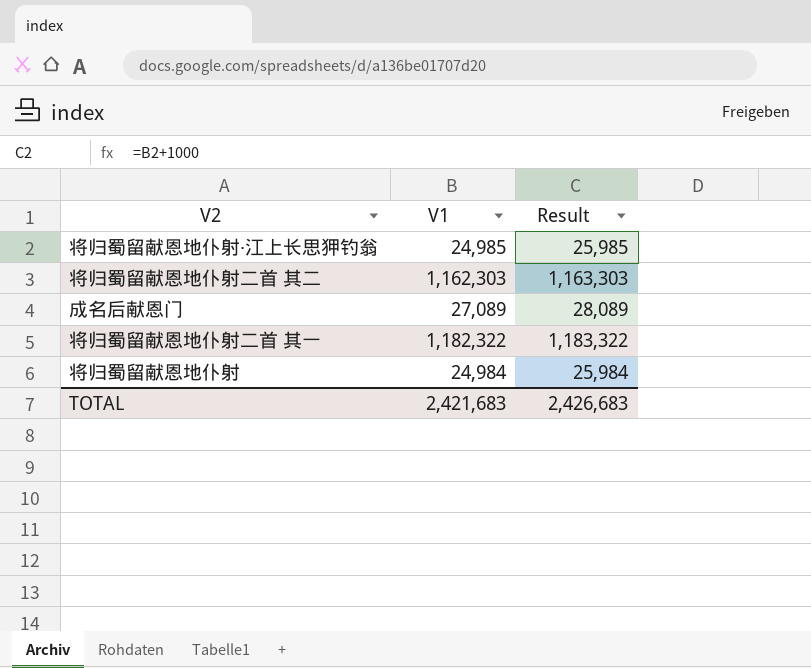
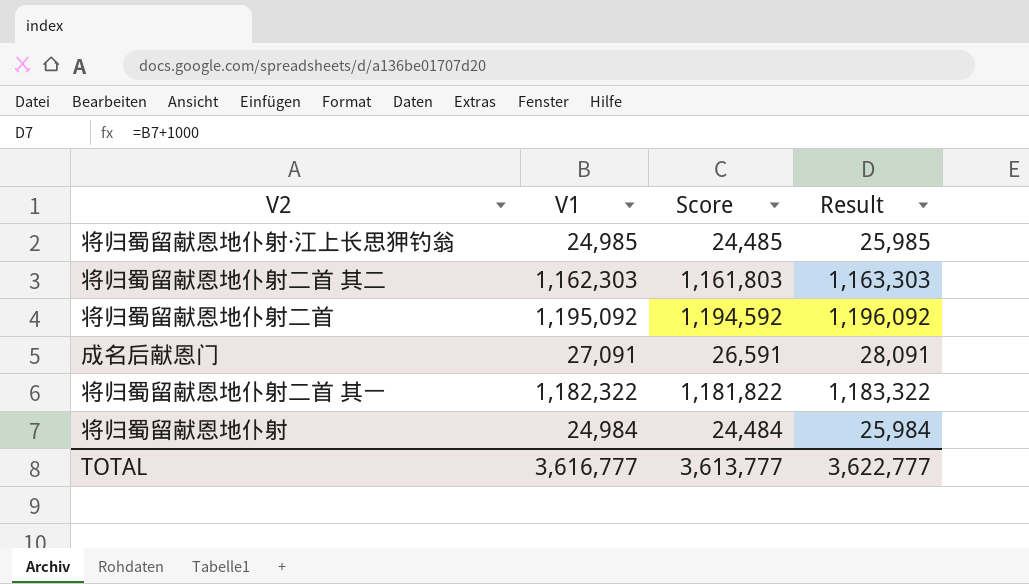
column Score | formula: none -> [V1] - 500
row 将归蜀留献恩地仆射二首: none -> 1,195,092 | 1,194,592 | 1,196,092
成名后献恩门 | V1: 27,089 -> 27,091
成名后献恩门 | Result: 28,089 -> 28,091
TOTAL | V1: 2,421,683 -> 3,616,777
TOTAL | Result: 2,426,683 -> 3,622,777

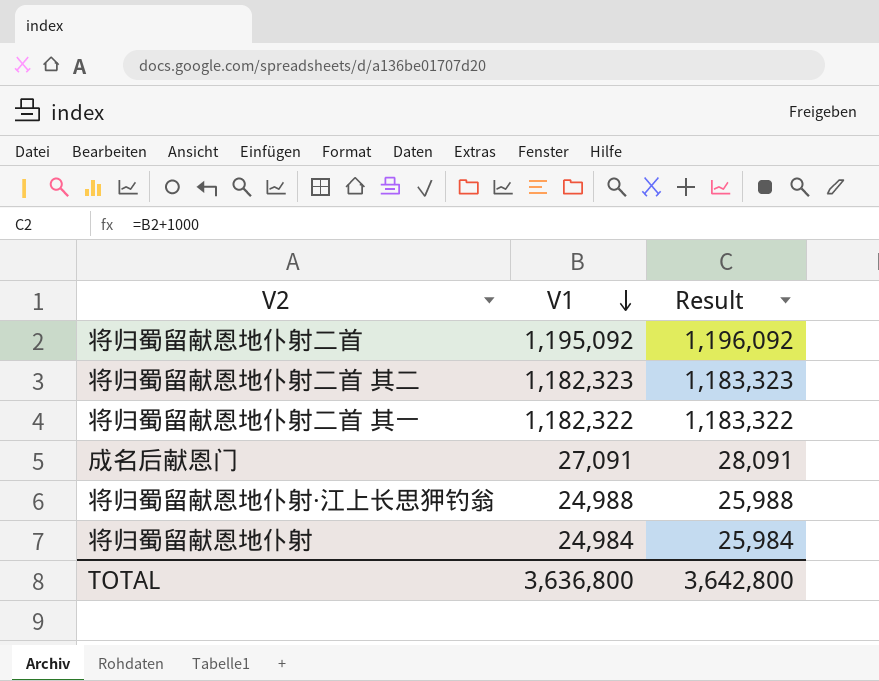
row order: none -> V1 descending
column Score | formula: [V1] - 500 -> none
将归蜀留献恩地仆射二首 其二 | V1: 1,162,303 -> 1,182,323
将归蜀留献恩地仆射二首 其二 | Result: 1,163,303 -> 1,183,323
将归蜀留献恩地仆射·江上长思狎钓翁 | V1: 24,985 -> 24,988
将归蜀留献恩地仆射·江上长思狎钓翁 | Result: 25,985 -> 25,988
TOTAL | V1: 3,616,777 -> 3,636,800
TOTAL | Result: 3,622,777 -> 3,642,800

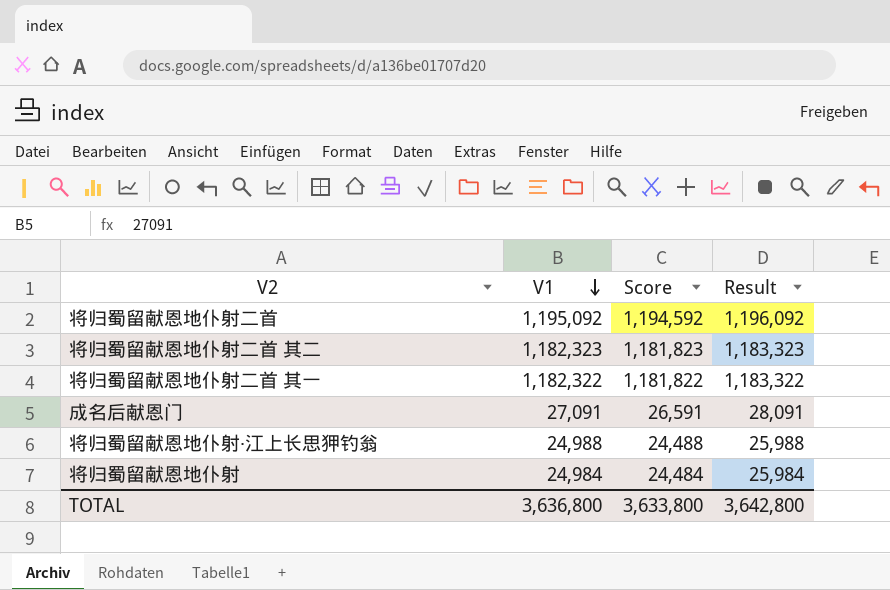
column Score | formula: none -> [V1] - 500

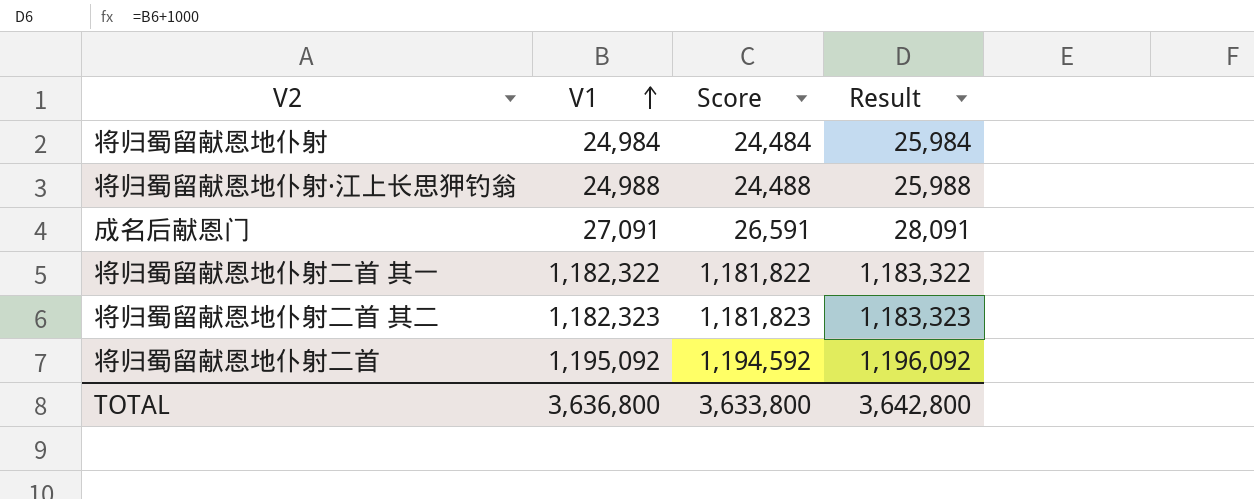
row order: V1 descending -> V1 ascending

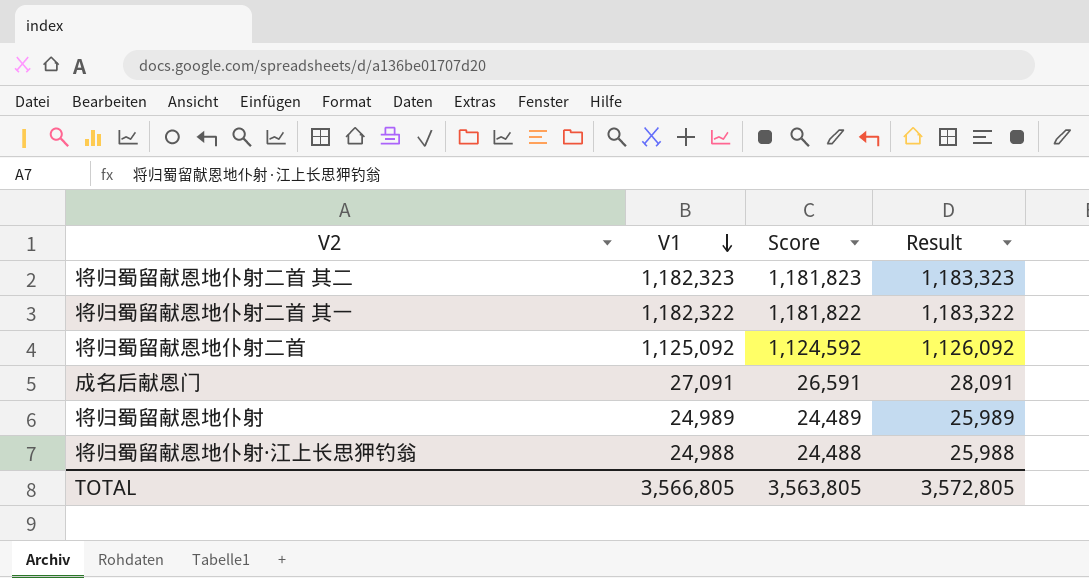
row order: V1 ascending -> V1 descending
将归蜀留献恩地仆射二首 | V1: 1,195,092 -> 1,125,092
将归蜀留献恩地仆射二首 | Score: 1,194,592 -> 1,124,592
将归蜀留献恩地仆射二首 | Result: 1,196,092 -> 1,126,092
将归蜀留献恩地仆射 | V1: 24,984 -> 24,989
将归蜀留献恩地仆射 | Score: 24,484 -> 24,489
将归蜀留献恩地仆射 | Result: 25,984 -> 25,989
TOTAL | V1: 3,636,800 -> 3,566,805
TOTAL | Score: 3,633,800 -> 3,563,805
TOTAL | Result: 3,642,800 -> 3,572,805

